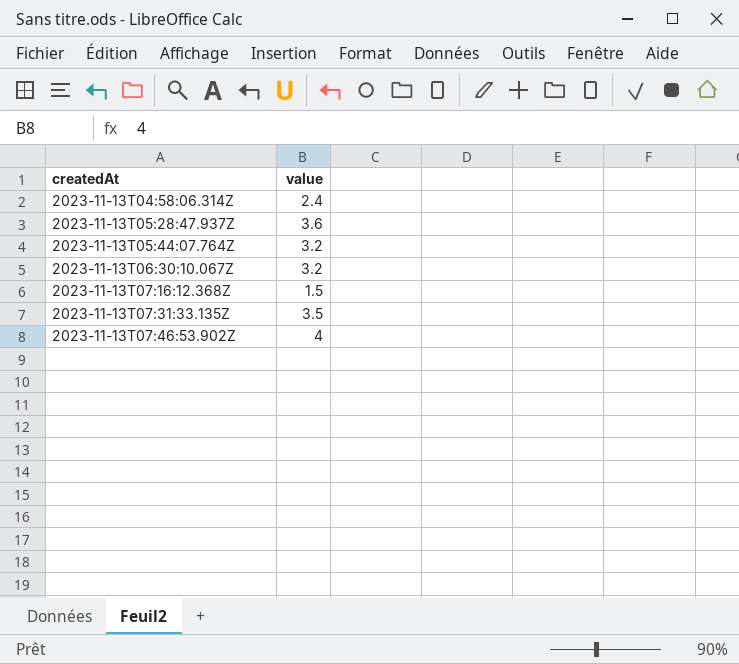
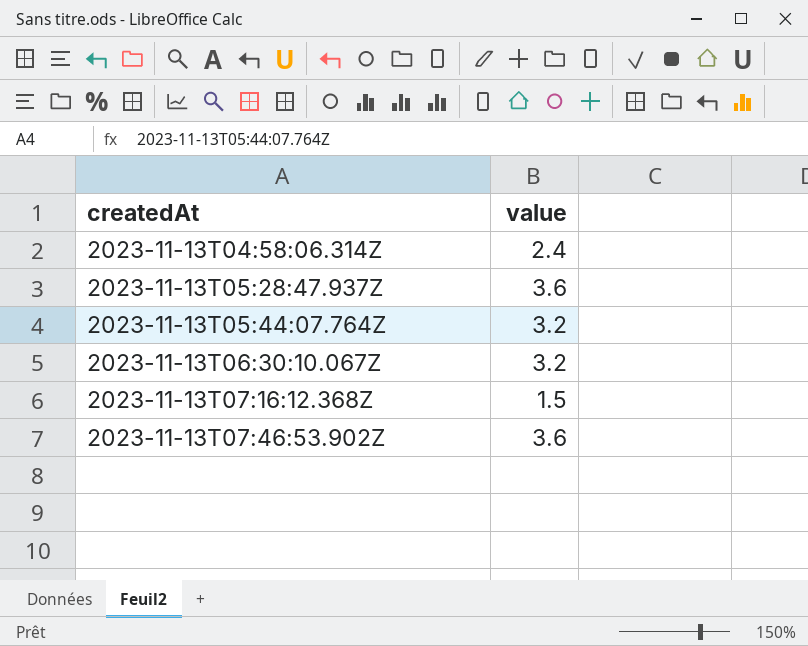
row 2023-11-13T07:31:33.135Z: 3.5 -> none
2023-11-13T07:46:53.902Z | value: 4 -> 3.6

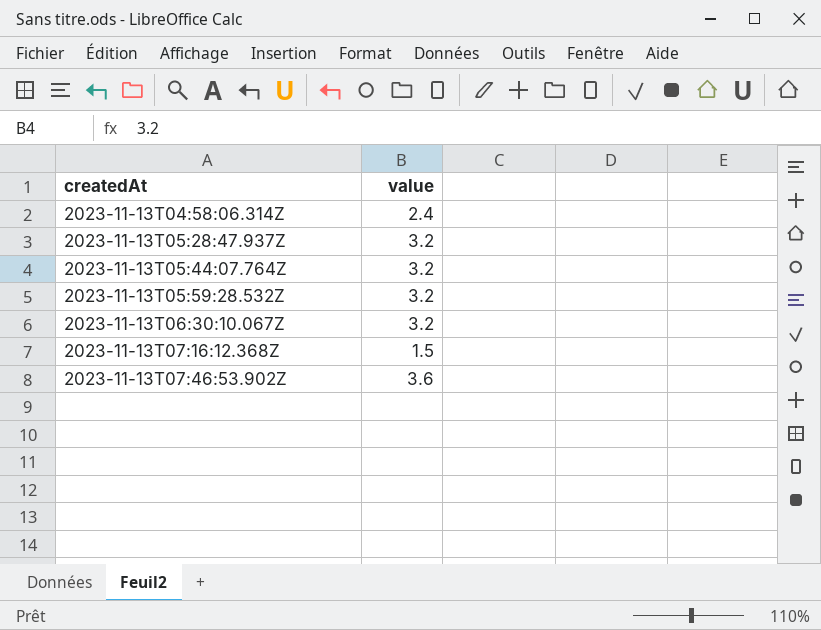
2023-11-13T05:28:47.937Z | value: 3.6 -> 3.2
row 2023-11-13T05:59:28.532Z: none -> 3.2

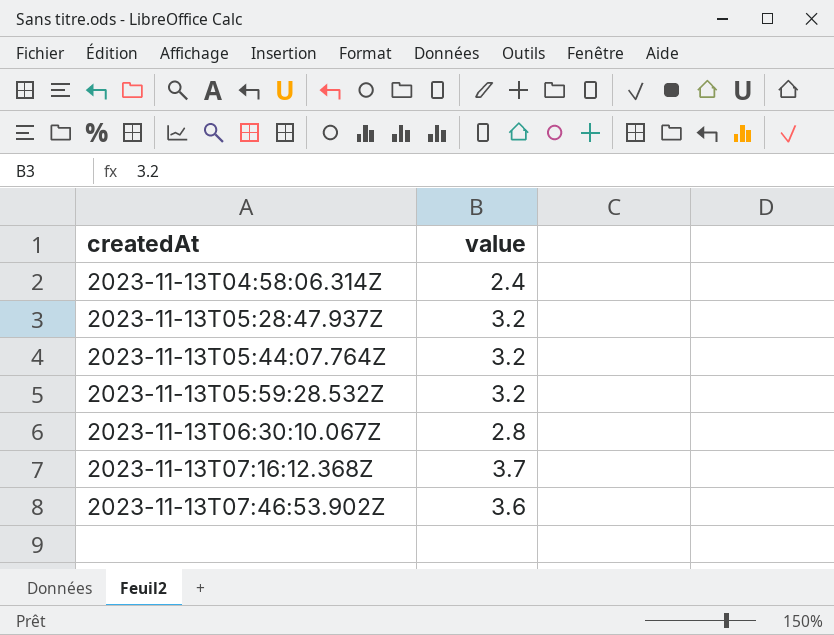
2023-11-13T06:30:10.067Z | value: 3.2 -> 2.8
2023-11-13T07:16:12.368Z | value: 1.5 -> 3.7

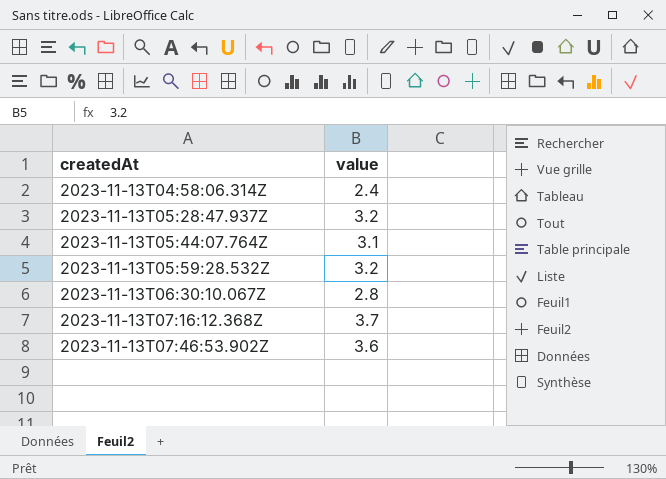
2023-11-13T05:44:07.764Z | value: 3.2 -> 3.1

